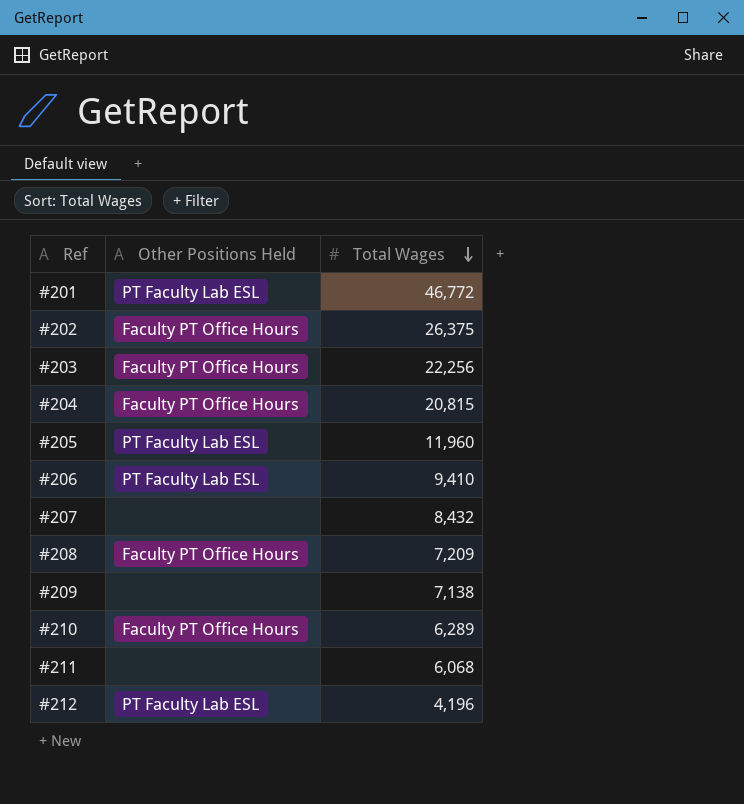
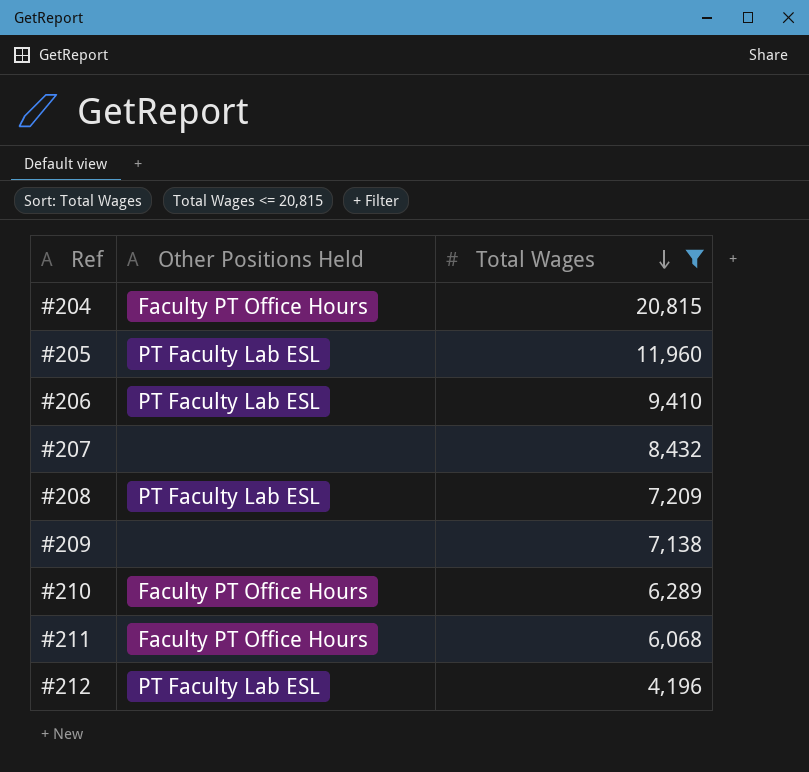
filter: none -> Total Wages <= 20,815
#208 | Other Positions Held: Faculty PT Office Hours -> PT Faculty Lab ESL
#211 | Other Positions Held: none -> Faculty PT Office Hours

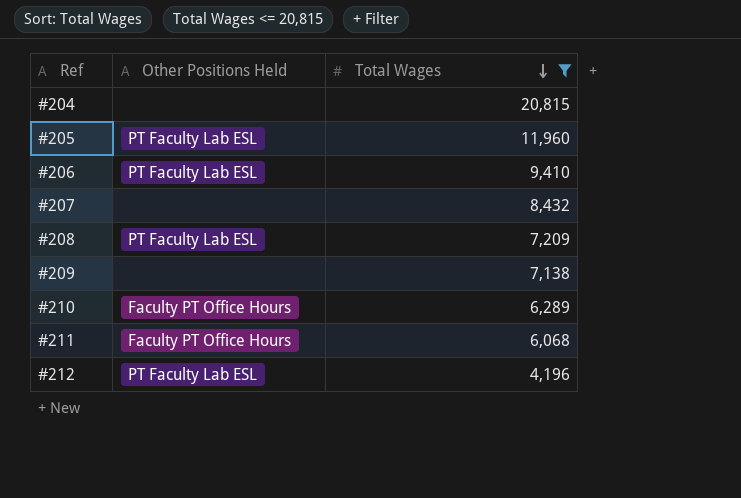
#204 | Other Positions Held: Faculty PT Office Hours -> none

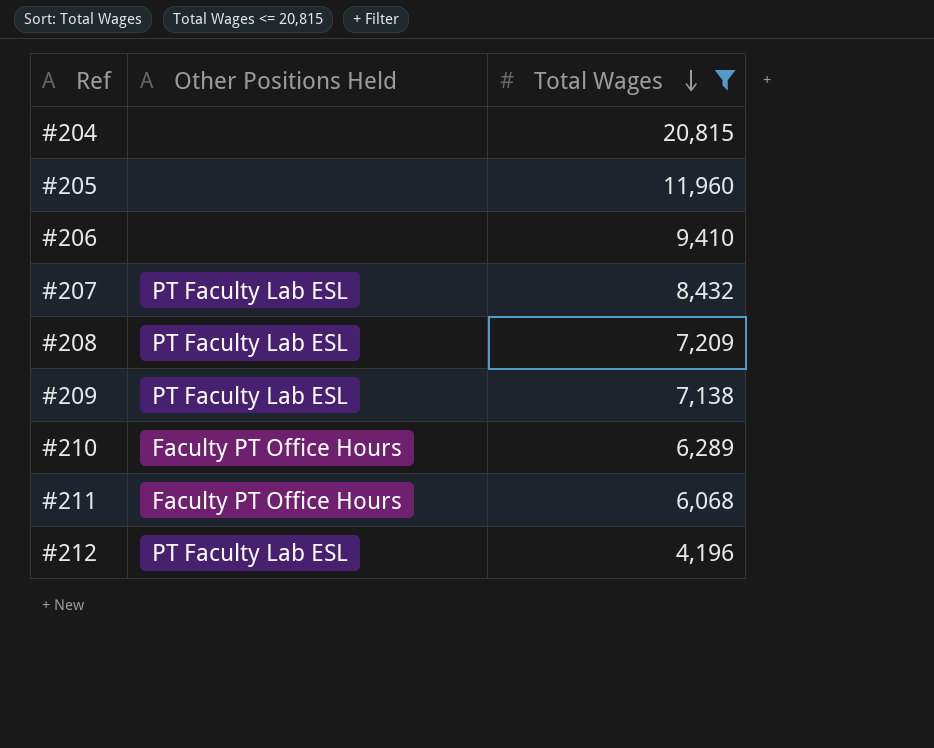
#205 | Other Positions Held: PT Faculty Lab ESL -> none
#206 | Other Positions Held: PT Faculty Lab ESL -> none
#207 | Other Positions Held: none -> PT Faculty Lab ESL
#209 | Other Positions Held: none -> PT Faculty Lab ESL

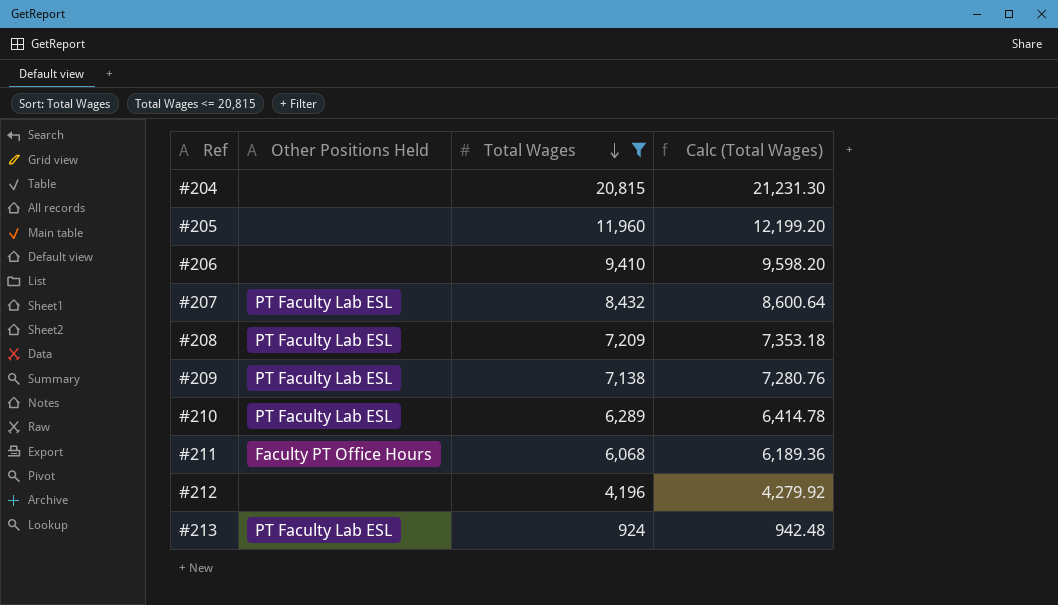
column Calc (Total Wages) | formula: none -> [Total Wages] * 1.02
#210 | Other Positions Held: Faculty PT Office Hours -> PT Faculty Lab ESL
#212 | Other Positions Held: PT Faculty Lab ESL -> none
row #213: none -> PT Faculty Lab ESL | 924 | 942.48

